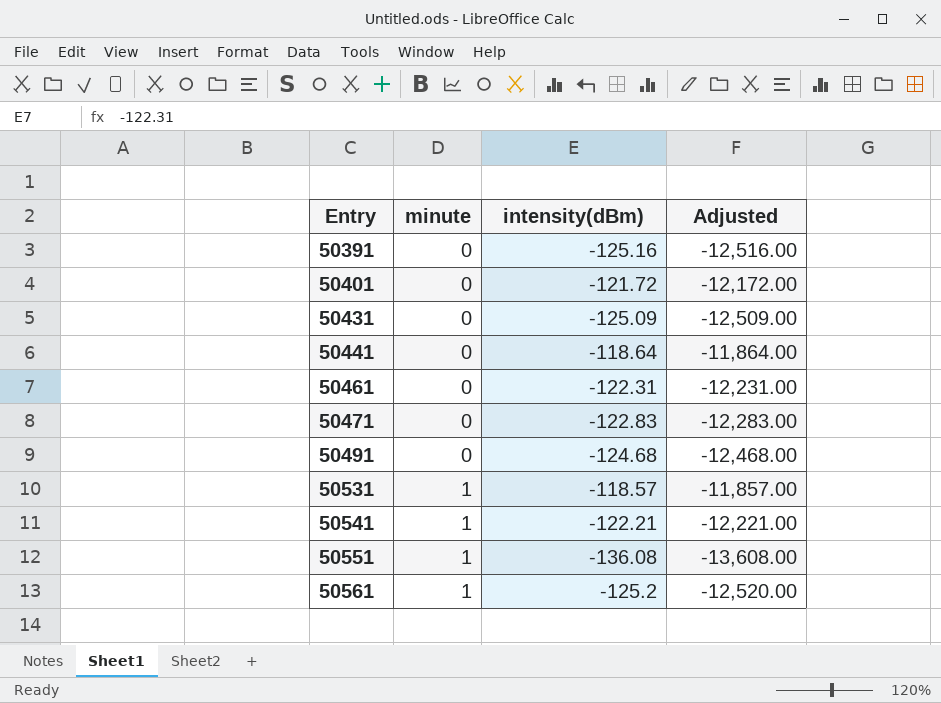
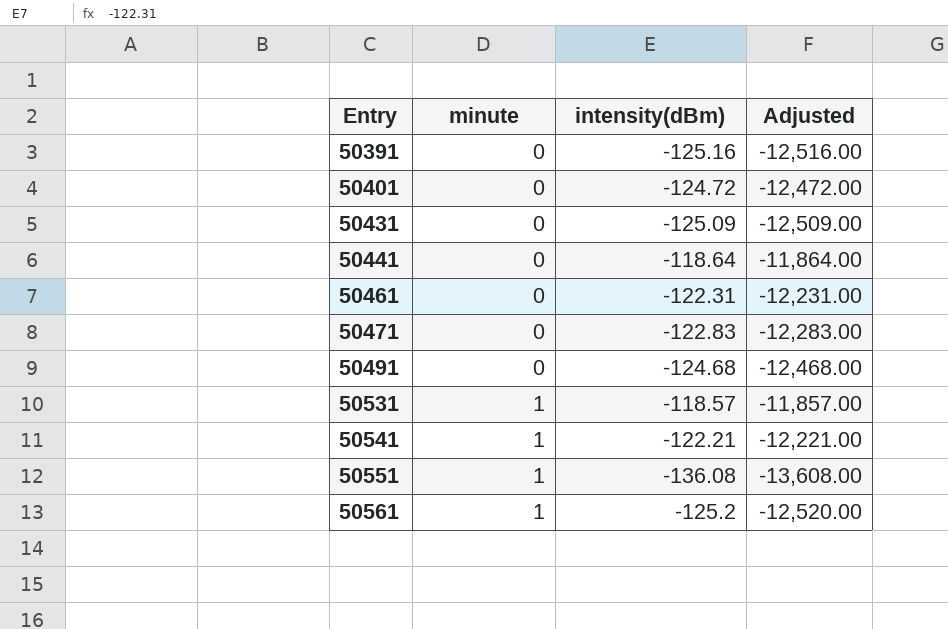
50401 | intensity(dBm): -121.72 -> -124.72
50401 | Adjusted: -12,172.00 -> -12,472.00

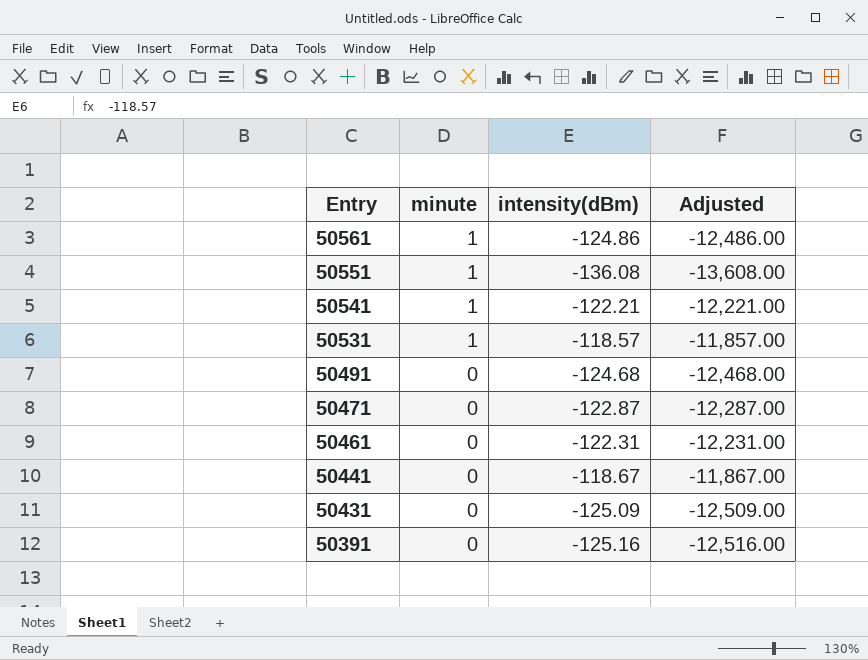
row order: Entry ascending -> Entry descending
row 50401: 0 | -124.72 | -12,472.00 -> none
50561 | intensity(dBm): -125.2 -> -124.86
50561 | Adjusted: -12,520.00 -> -12,486.00
50471 | intensity(dBm): -122.83 -> -122.87
50471 | Adjusted: -12,283.00 -> -12,287.00
50441 | intensity(dBm): -118.64 -> -118.67
50441 | Adjusted: -11,864.00 -> -11,867.00

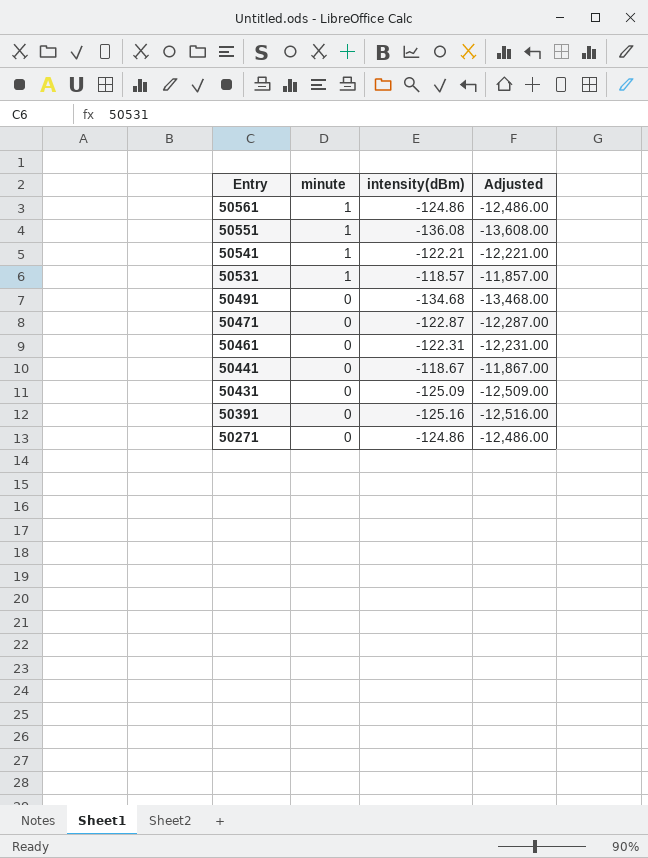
50491 | intensity(dBm): -124.68 -> -134.68
50491 | Adjusted: -12,468.00 -> -13,468.00
row 50271: none -> 0 | -124.86 | -12,486.00

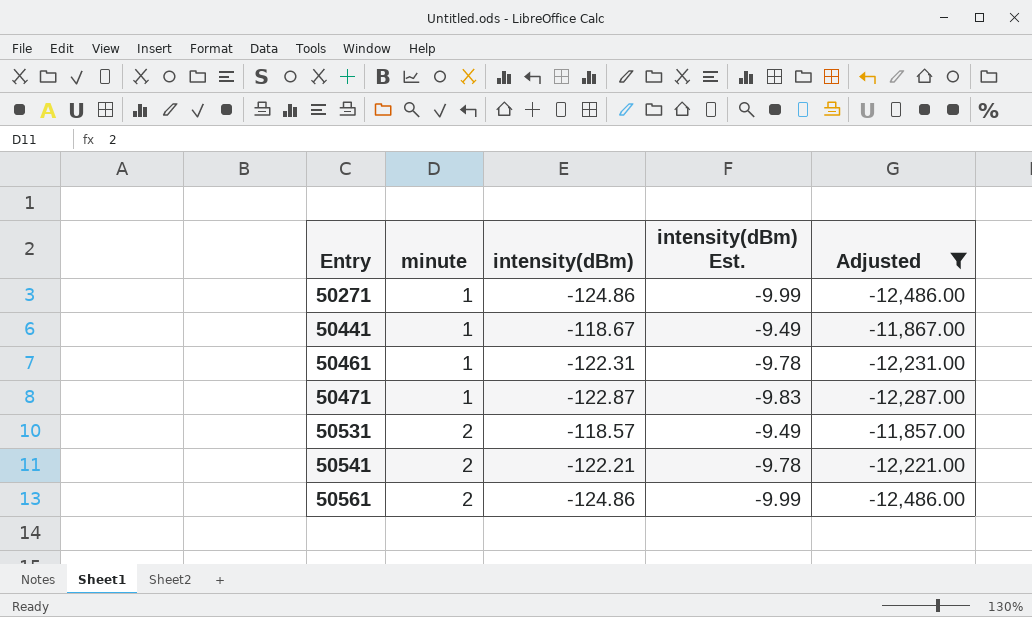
filter: none -> Adjusted >= -12,486.00
row order: Entry descending -> Entry ascending
column intensity(dBm) Est. | formula: none -> [intensity(dBm)] * 0.08
50271 | minute: 0 -> 1
50441 | minute: 0 -> 1
50461 | minute: 0 -> 1
50471 | minute: 0 -> 1
50531 | minute: 1 -> 2
50541 | minute: 1 -> 2
50561 | minute: 1 -> 2

